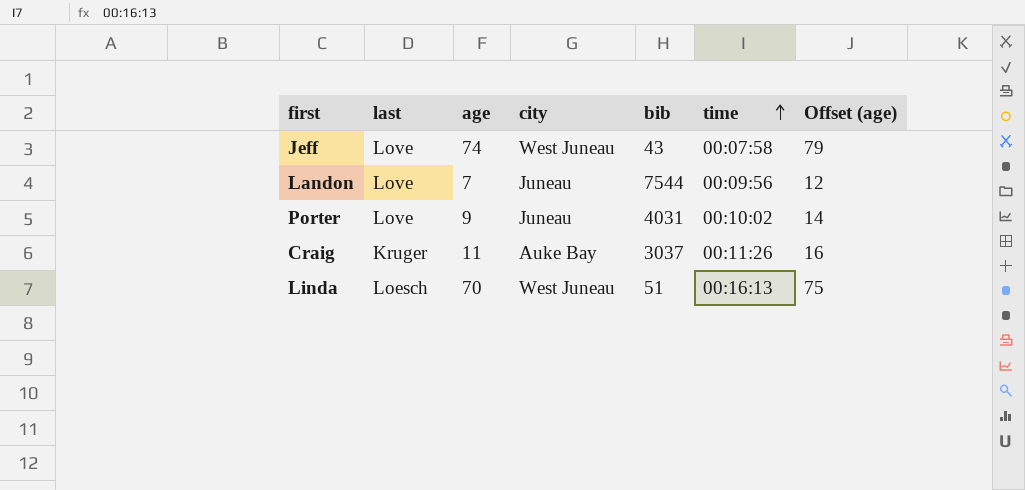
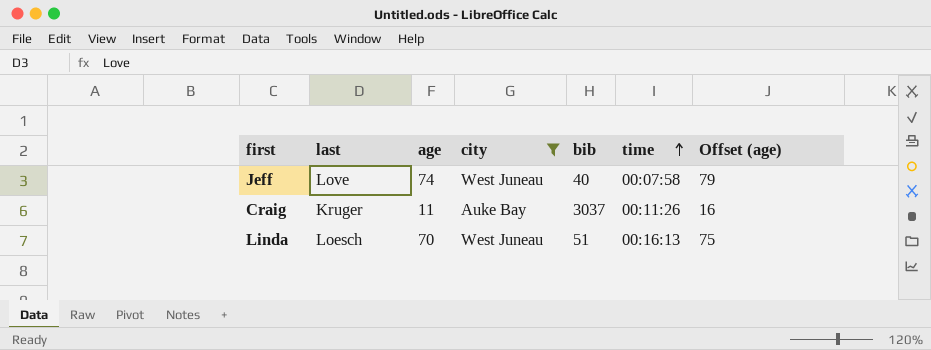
filter: none -> city != Juneau
Jeff | bib: 43 -> 40

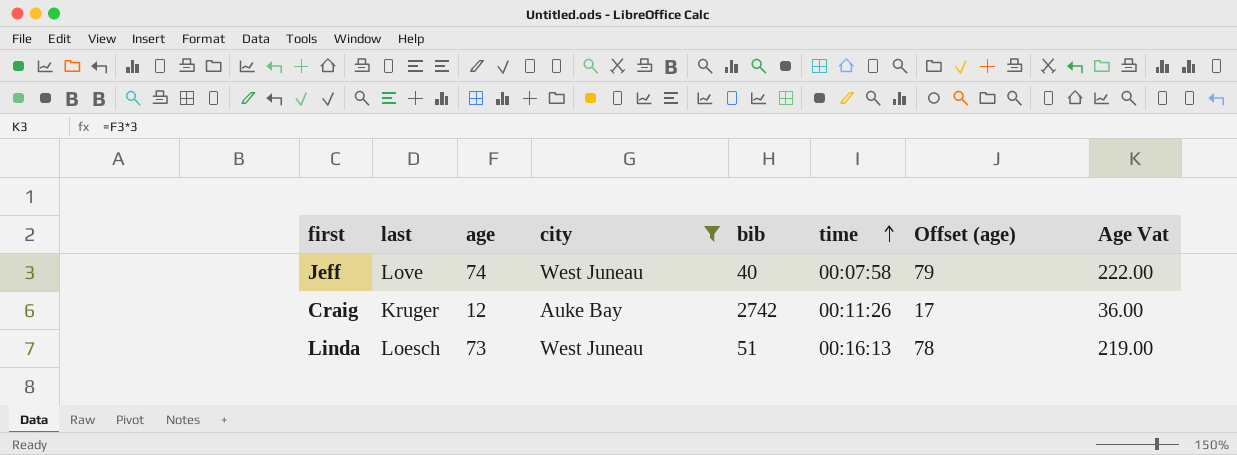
column Age Vat | formula: none -> [age] * 3
Craig | age: 11 -> 12
Craig | bib: 3037 -> 2742
Craig | Offset (age): 16 -> 17
Linda | age: 70 -> 73
Linda | Offset (age): 75 -> 78

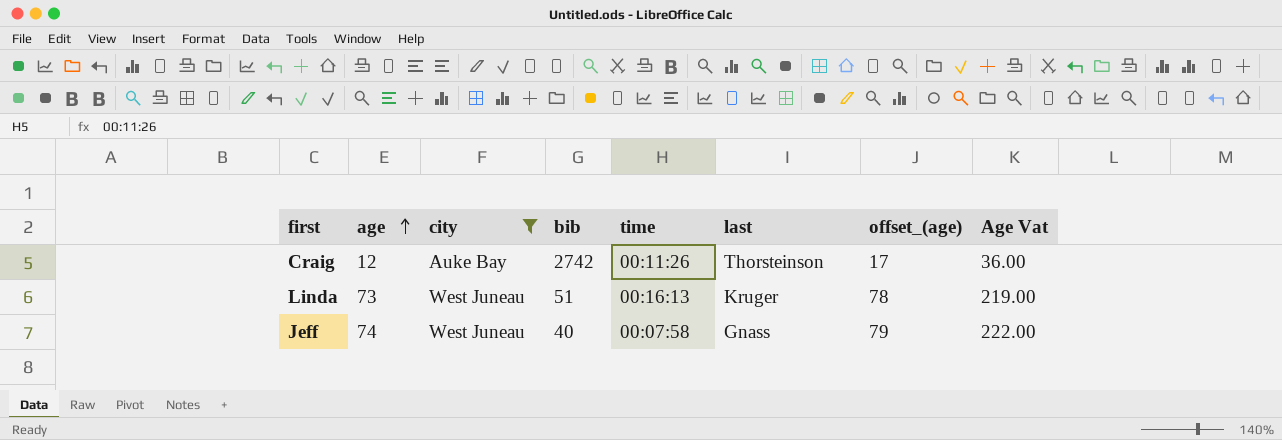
row order: time ascending -> age ascending
column last | position: 2 -> 6
column name: Offset (age) -> offset_(age)
Craig | last: Kruger -> Thorsteinson
Linda | last: Loesch -> Kruger
Jeff | last: Love -> Gnass

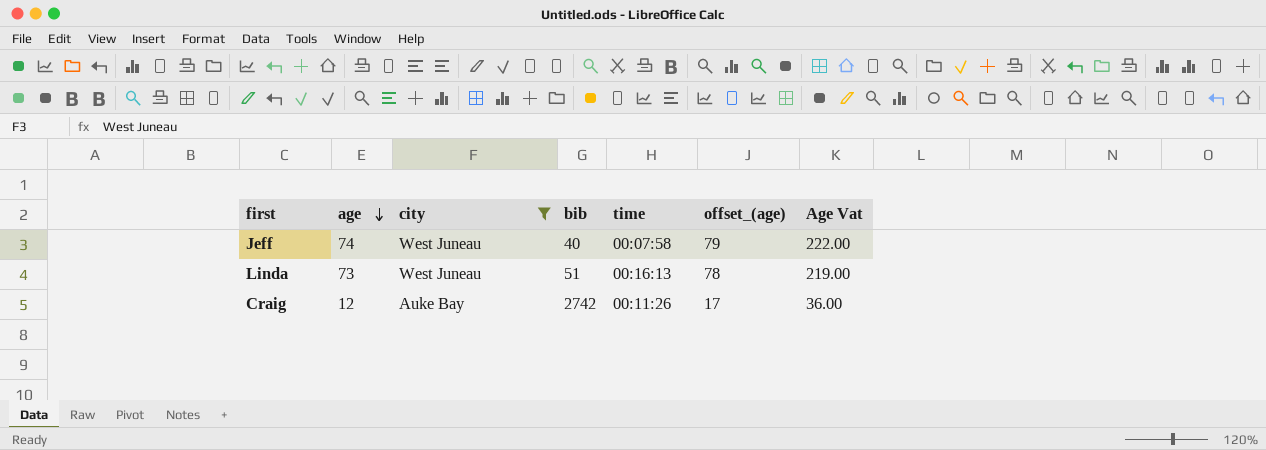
row order: age ascending -> age descending
column last | position: 6 -> none

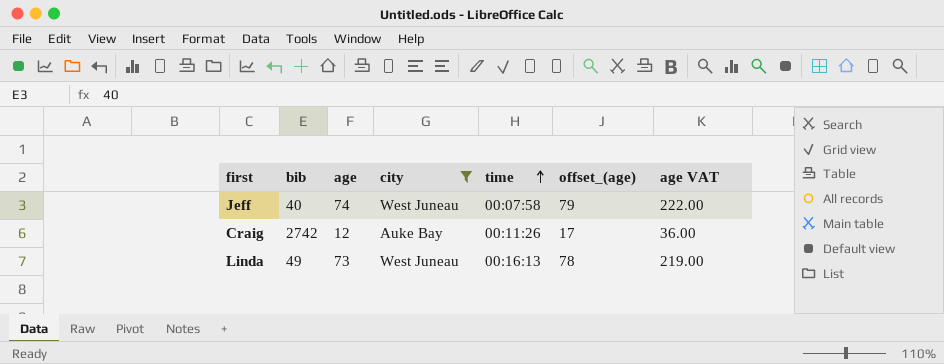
row order: age descending -> time ascending
column bib | position: 4 -> 2
column name: Age Vat -> age VAT
Linda | bib: 51 -> 49

